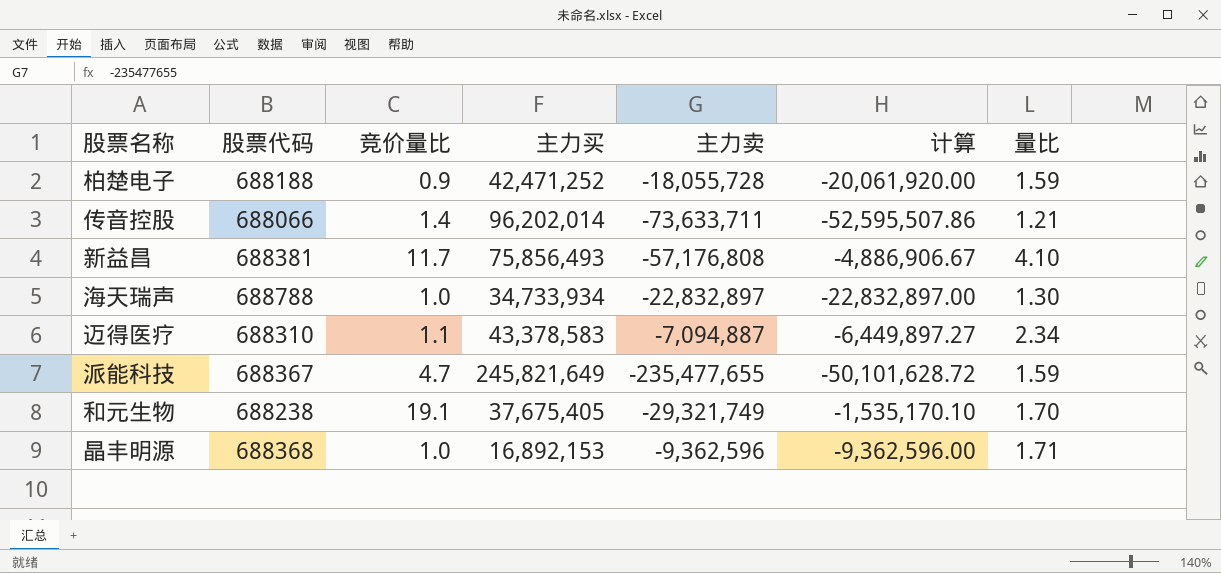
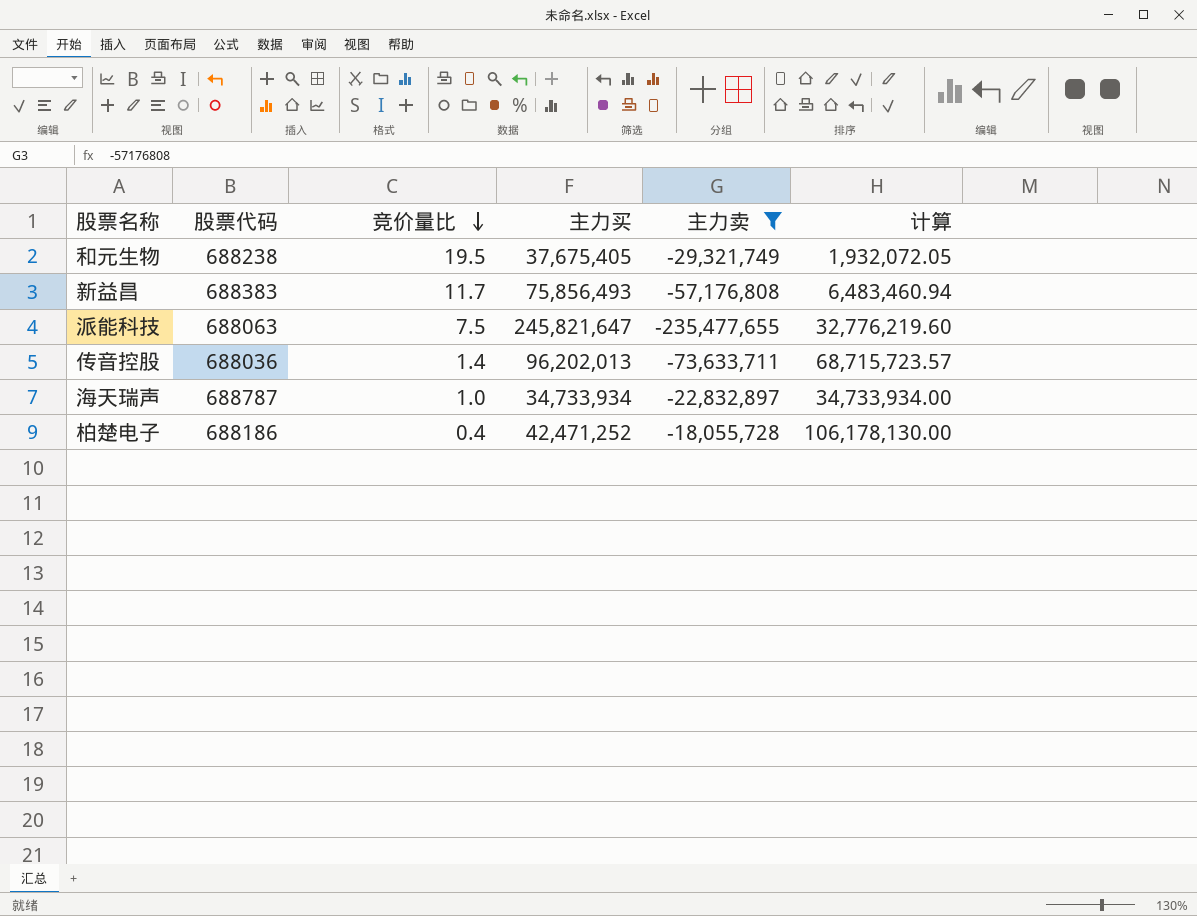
filter: none -> 主力卖 <= -18,055,728
row order: none -> 竞价量比 descending
column 量比 | position: 7 -> none
column 计算 | formula: [主力卖] / [竞价量比] -> [主力买] / [竞价量比]
和元生物 | 竞价量比: 19.1 -> 19.5
新益昌 | 股票代码: 688381 -> 688383
派能科技 | 股票代码: 688367 -> 688063
派能科技 | 竞价量比: 4.7 -> 7.5
派能科技 | 主力买: 245,821,649 -> 245,821,647
传音控股 | 股票代码: 688066 -> 688036
传音控股 | 主力买: 96,202,014 -> 96,202,013
海天瑞声 | 股票代码: 688788 -> 688787
柏楚电子 | 股票代码: 688188 -> 688186
柏楚电子 | 竞价量比: 0.9 -> 0.4

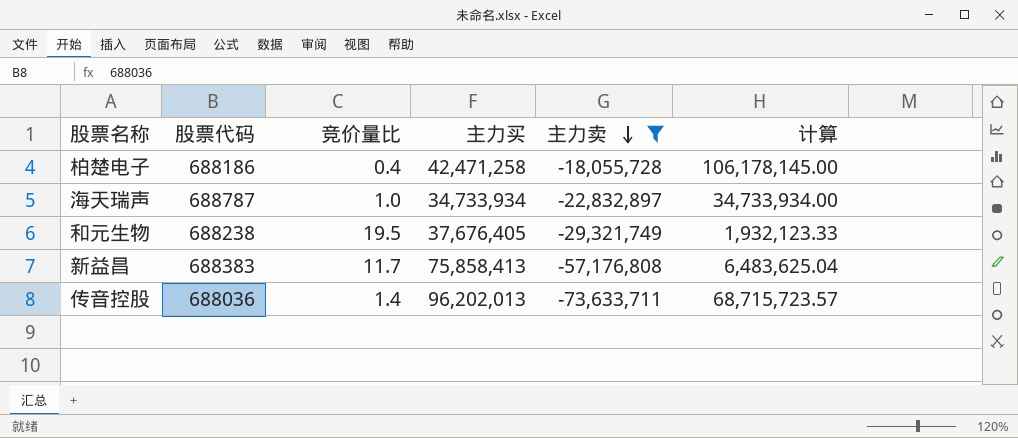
row order: 竞价量比 descending -> 主力卖 descending
row 派能科技: 688063 | 7.5 | 245,821,647 | -235,477,655 | 32,776,219.60 -> none
柏楚电子 | 主力买: 42,471,252 -> 42,471,258
柏楚电子 | 计算: 106,178,130.00 -> 106,178,145.00
和元生物 | 主力买: 37,675,405 -> 37,676,405
和元生物 | 计算: 1,932,072.05 -> 1,932,123.33
新益昌 | 主力买: 75,856,493 -> 75,858,413
新益昌 | 计算: 6,483,460.94 -> 6,483,625.04

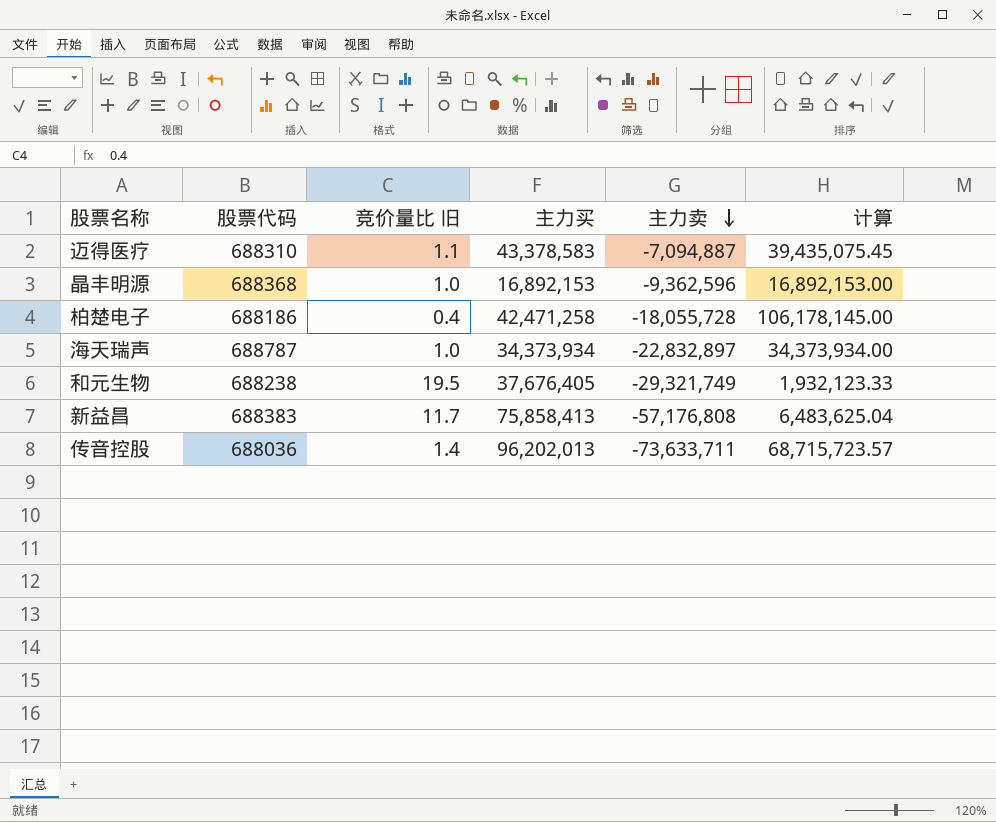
filter: 主力卖 <= -18,055,728 -> none
column name: 竞价量比 -> 竞价量比 旧
海天瑞声 | 主力买: 34,733,934 -> 34,373,934
海天瑞声 | 计算: 34,733,934.00 -> 34,373,934.00

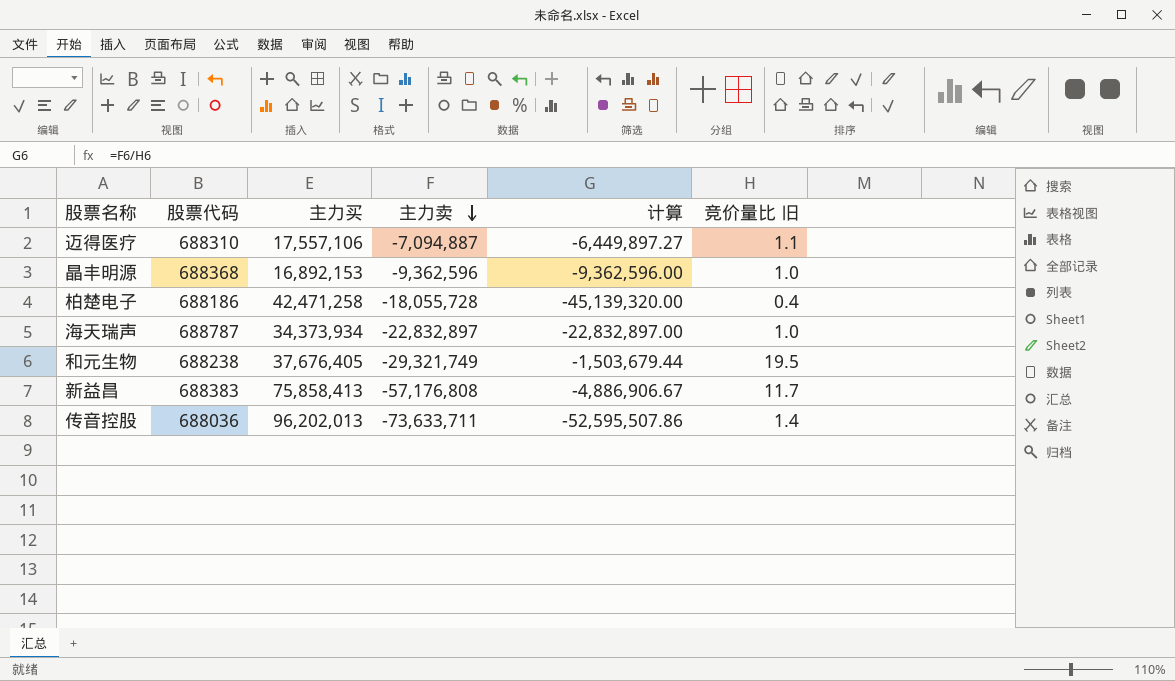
column 计算 | formula: [主力买] / [竞价量比 旧] -> [主力卖] / [竞价量比 旧]
column 竞价量比 旧 | position: 3 -> 6
迈得医疗 | 主力买: 43,378,583 -> 17,557,106

